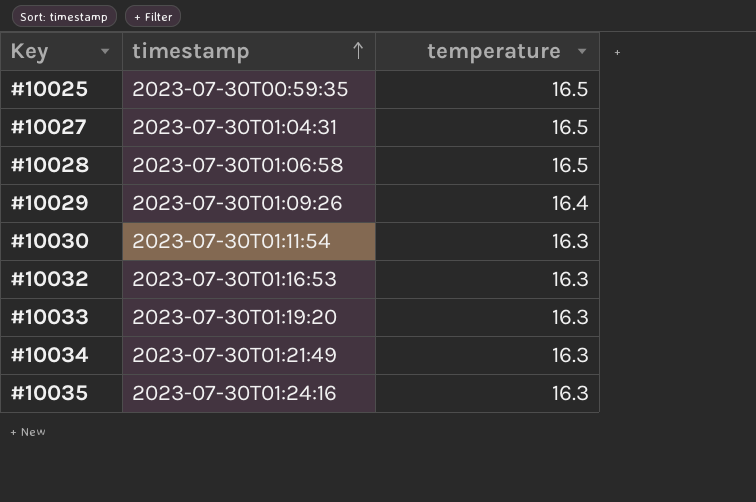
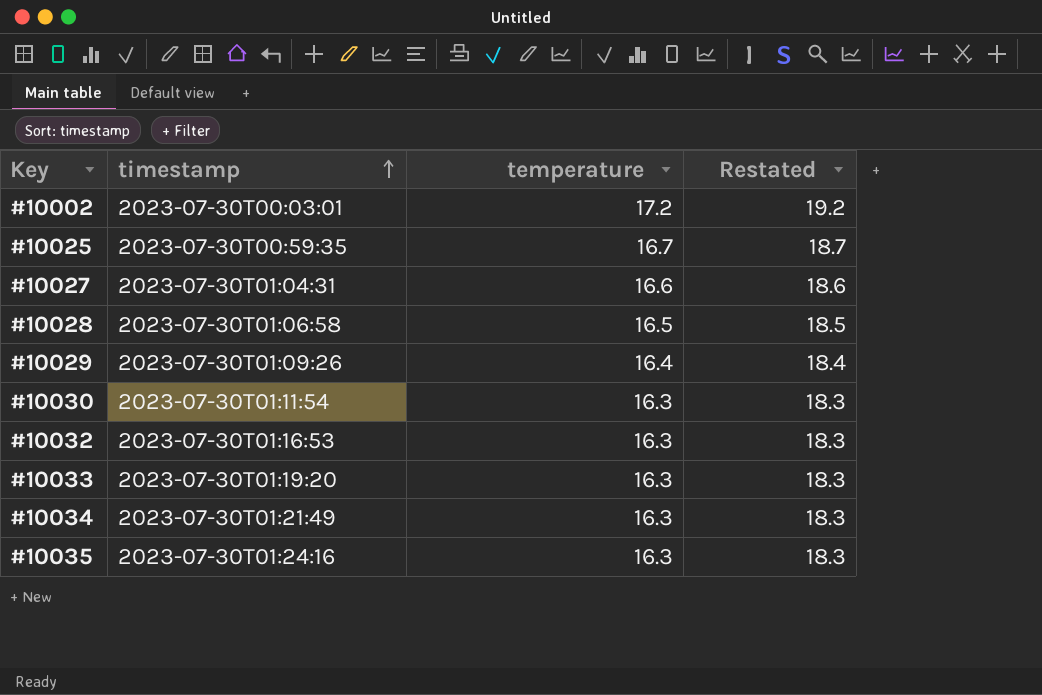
column Restated | formula: none -> [temperature] + 2
row #10002: none -> 2023-07-30T00:03:01 | 17.2 | 19.2
#10025 | temperature: 16.5 -> 16.7
#10027 | temperature: 16.5 -> 16.6

